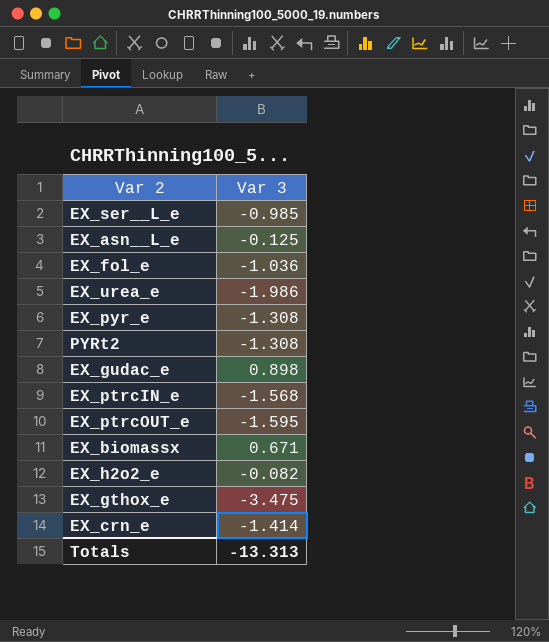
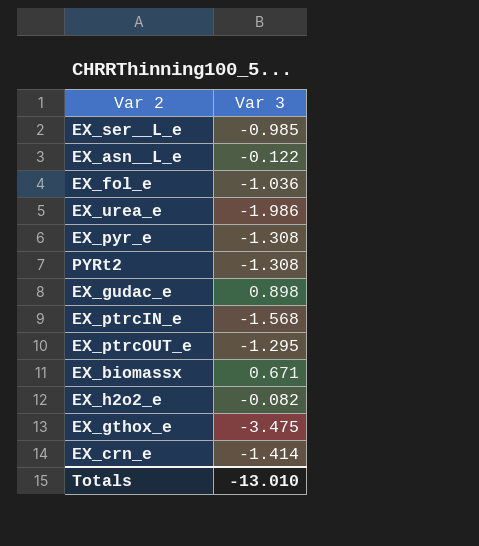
EX_asn__L_e | Var 3: -0.125 -> -0.122
EX_ptrcOUT_e | Var 3: -1.595 -> -1.295
Totals | Var 3: -13.313 -> -13.010

